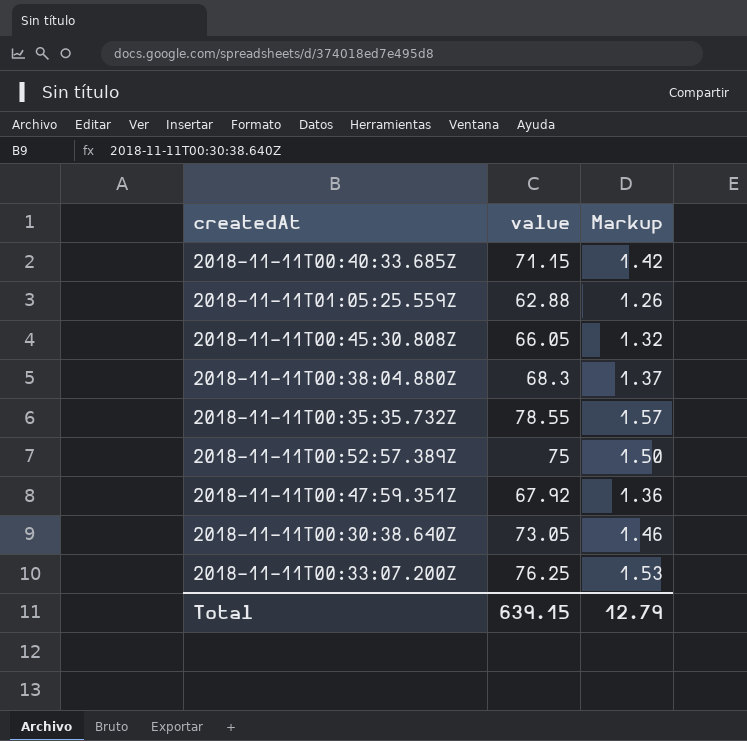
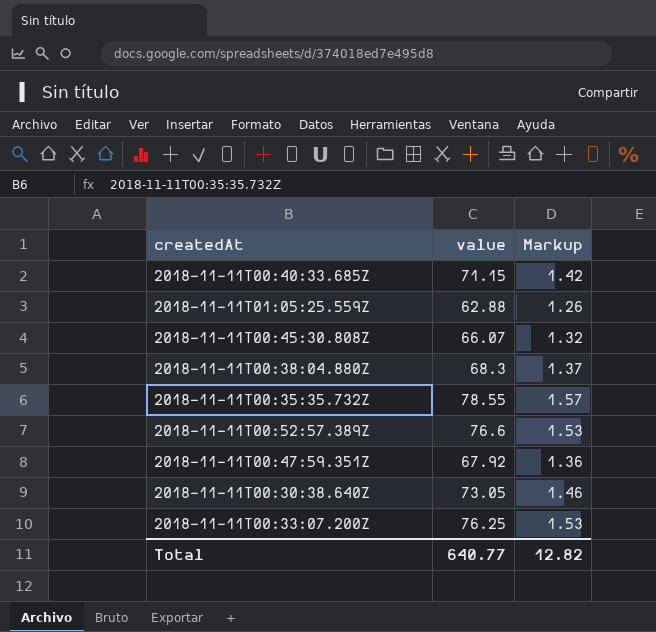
2018-11-11T00:45:30.808Z | value: 66.05 -> 66.07
2018-11-11T00:52:57.389Z | value: 75 -> 76.6
2018-11-11T00:52:57.389Z | Markup: 1.50 -> 1.53
Total | value: 639.15 -> 640.77
Total | Markup: 12.79 -> 12.82

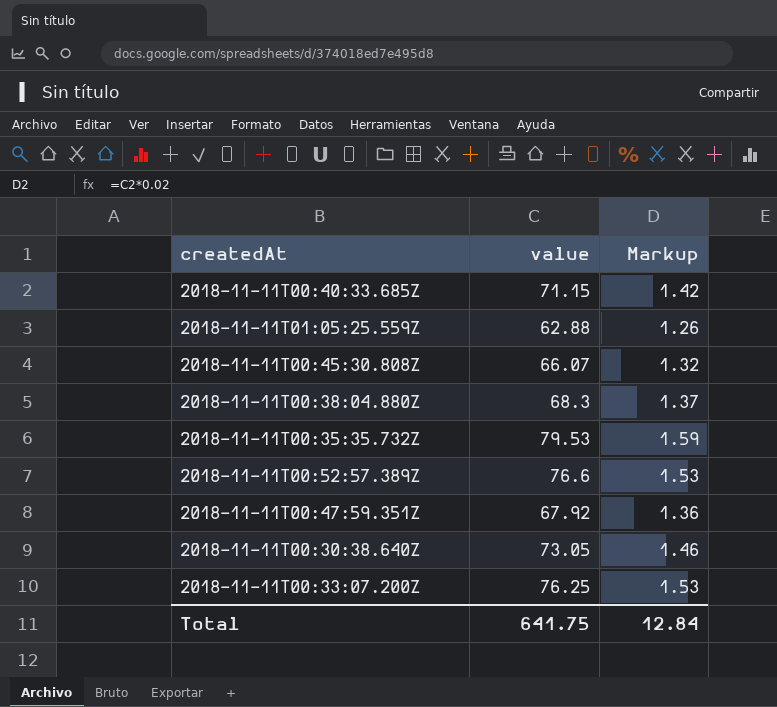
2018-11-11T00:35:35.732Z | value: 78.55 -> 79.53
2018-11-11T00:35:35.732Z | Markup: 1.57 -> 1.59
Total | value: 640.77 -> 641.75
Total | Markup: 12.82 -> 12.84

